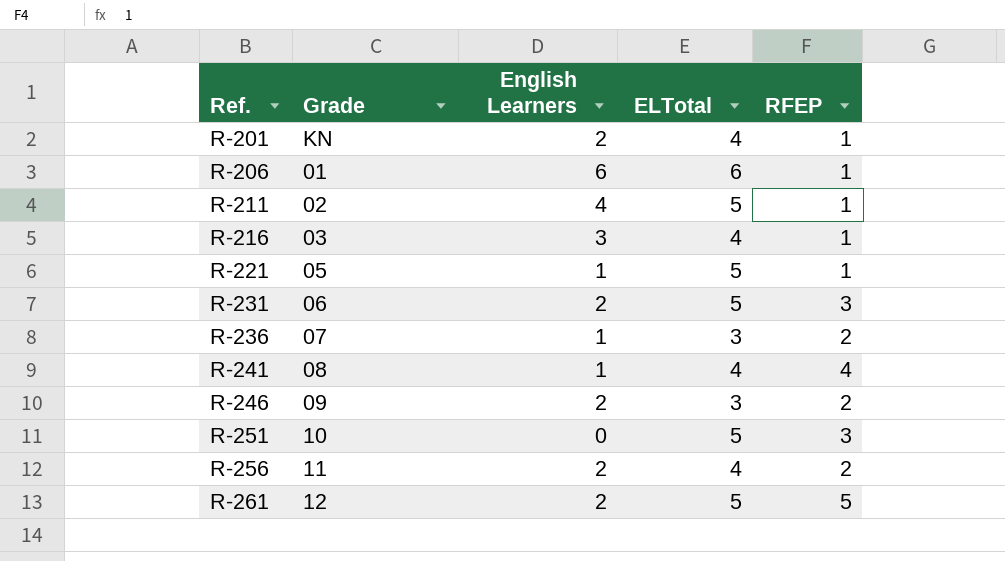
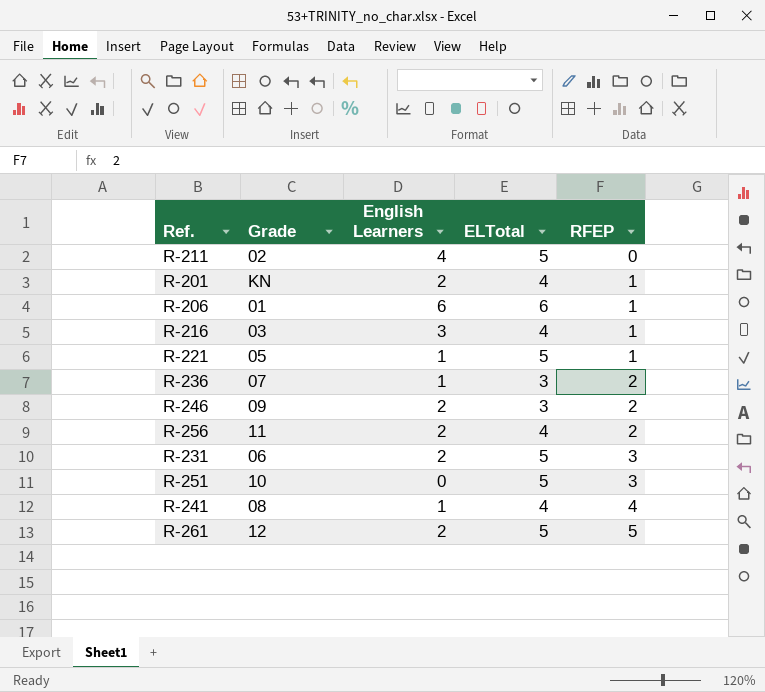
row order: Ref. ascending -> RFEP ascending
R-211 | RFEP: 1 -> 0

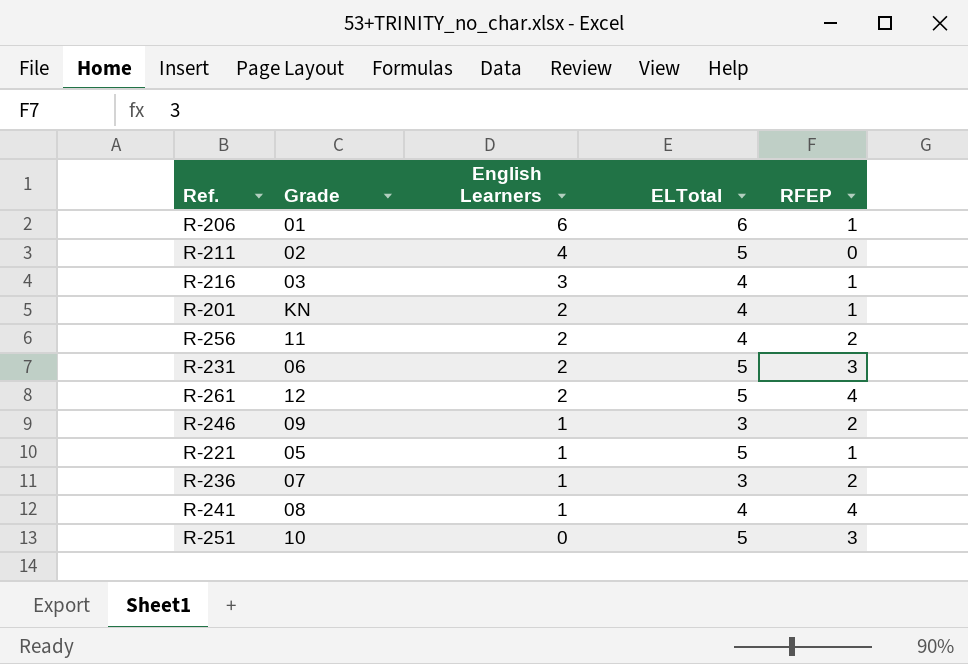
row order: RFEP ascending -> English Learners descending
R-261 | RFEP: 5 -> 4
R-246 | English Learners: 2 -> 1

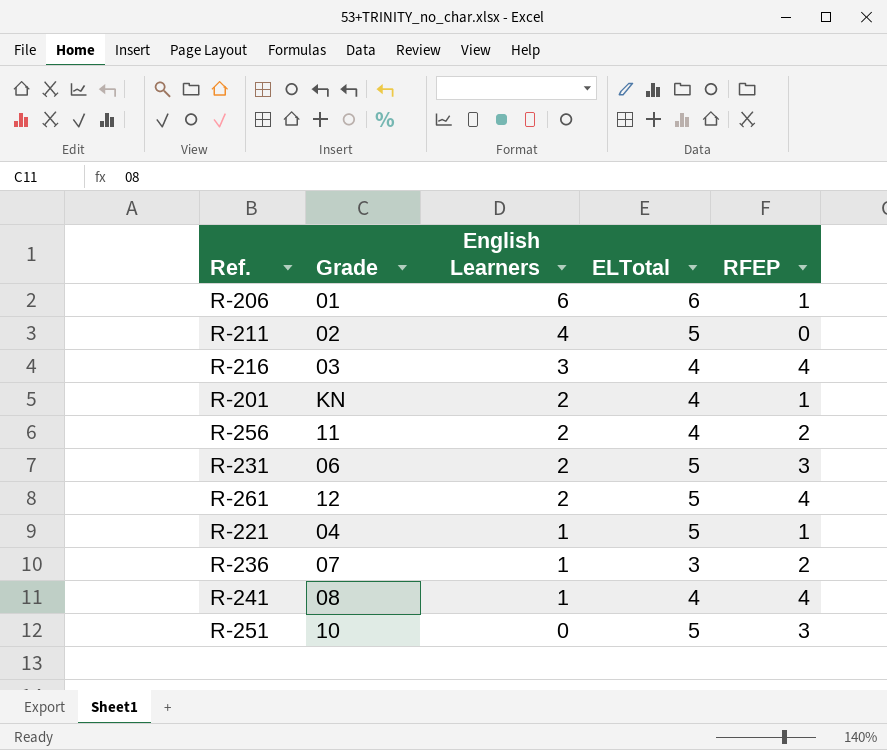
row R-246: 09 | 1 | 3 | 2 -> none
R-216 | RFEP: 1 -> 4
R-221 | Grade: 05 -> 04

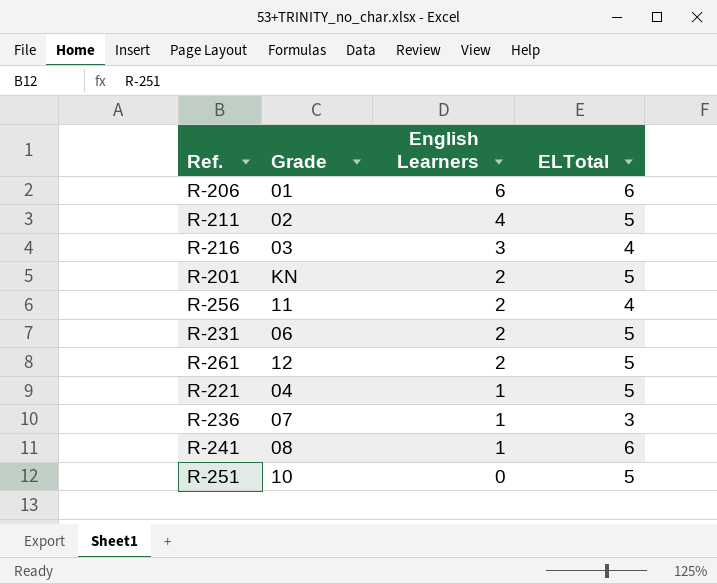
column RFEP | position: 5 -> none
R-201 | ELTotal: 4 -> 5
R-241 | ELTotal: 4 -> 6

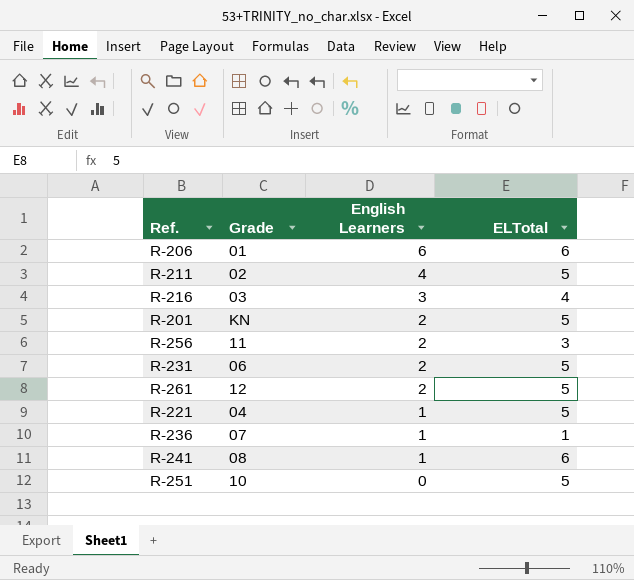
R-256 | ELTotal: 4 -> 3
R-236 | ELTotal: 3 -> 1

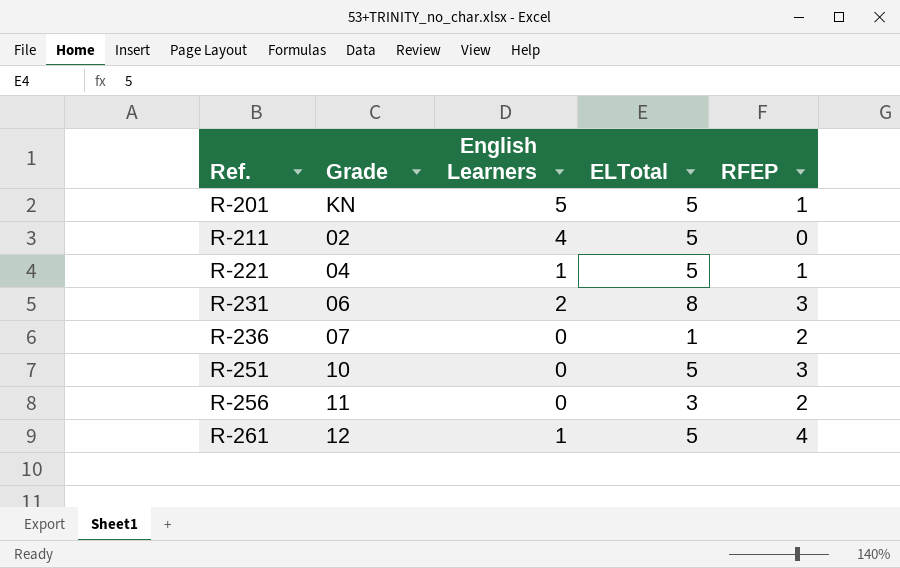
row order: English Learners descending -> Ref. ascending
column RFEP | position: none -> 5
row R-206: 01 | 6 | 6 -> none
row R-216: 03 | 3 | 4 -> none
row R-241: 08 | 1 | 6 -> none
R-201 | English Learners: 2 -> 5
R-231 | ELTotal: 5 -> 8
R-236 | English Learners: 1 -> 0
R-256 | English Learners: 2 -> 0
R-261 | English Learners: 2 -> 1

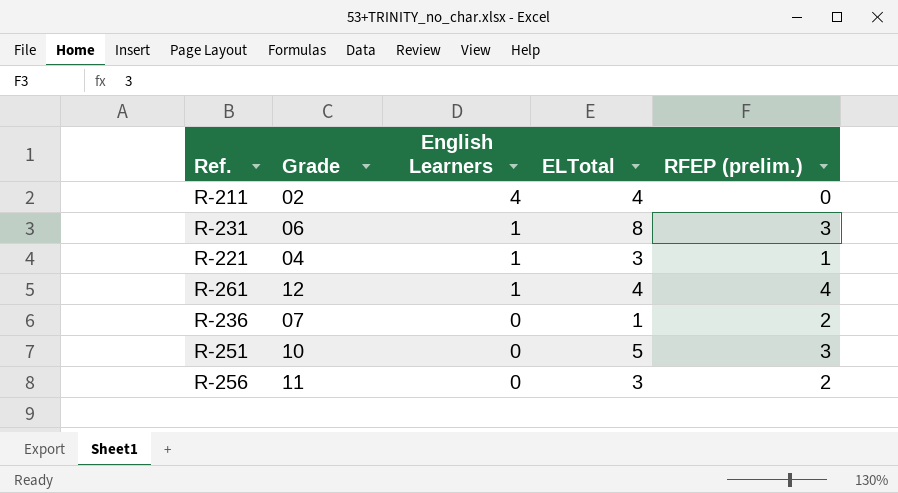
row order: Ref. ascending -> English Learners descending
column name: RFEP -> RFEP (prelim.)
row R-201: KN | 5 | 5 | 1 -> none
R-211 | ELTotal: 5 -> 4
R-231 | English Learners: 2 -> 1
R-221 | ELTotal: 5 -> 3
R-261 | ELTotal: 5 -> 4

